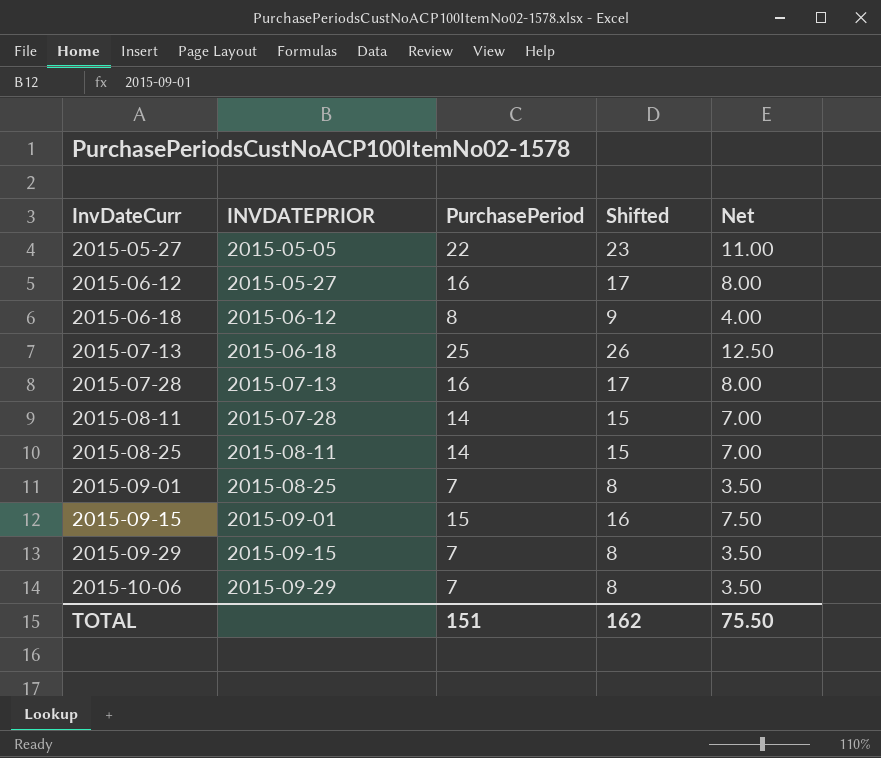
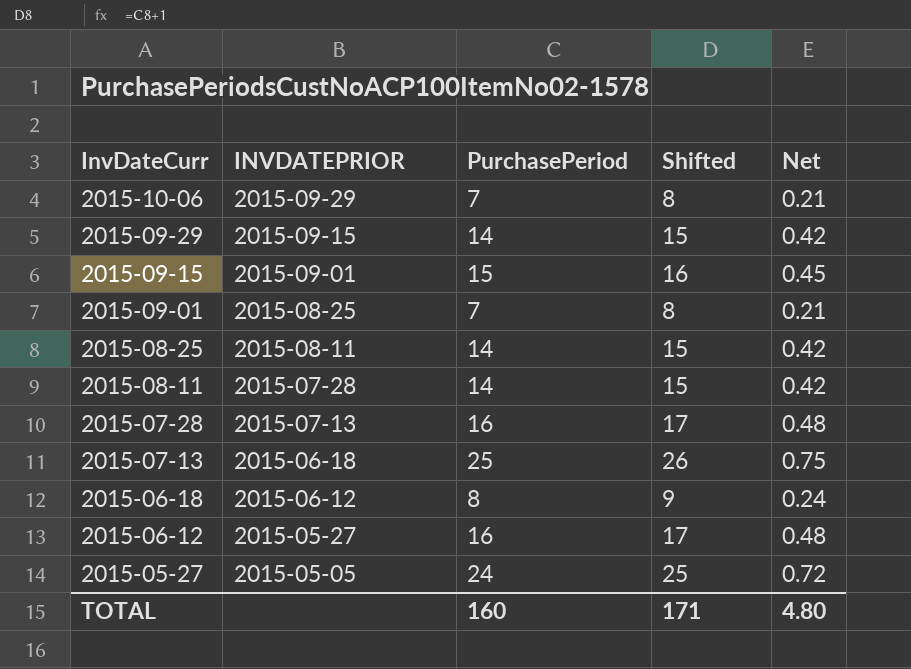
row order: InvDateCurr ascending -> InvDateCurr descending
column Net | formula: [PurchasePeriod] * 0.5 -> [PurchasePeriod] * 0.03
2015-09-29 | PurchasePeriod: 7 -> 14
2015-09-29 | Shifted: 8 -> 15
2015-05-27 | PurchasePeriod: 22 -> 24
2015-05-27 | Shifted: 23 -> 25
TOTAL | PurchasePeriod: 151 -> 160
TOTAL | Shifted: 162 -> 171
TOTAL | Net: 75.50 -> 4.80

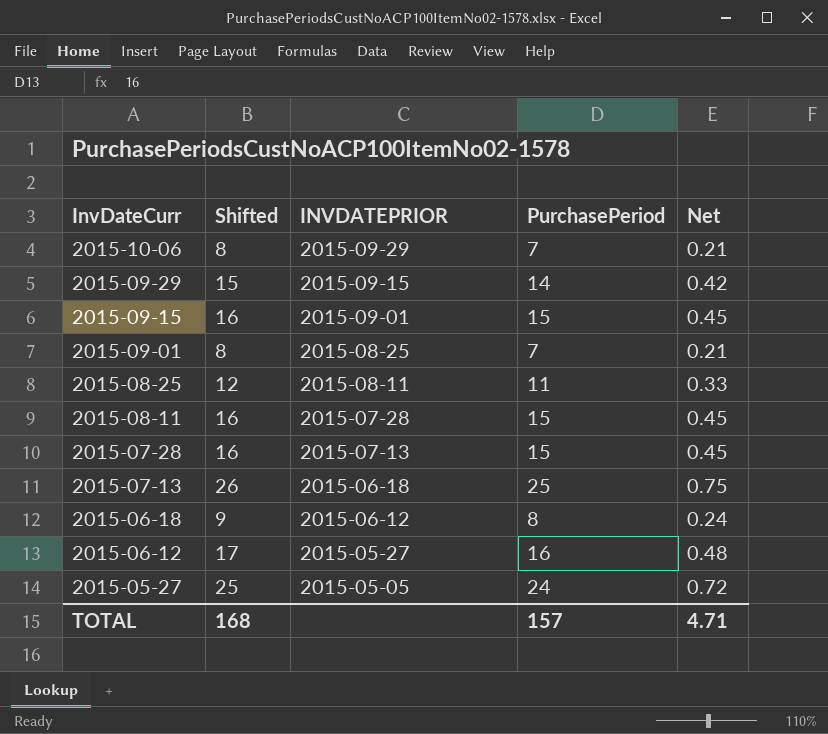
column Shifted | position: 4 -> 2
2015-08-25 | Shifted: 15 -> 12
2015-08-25 | PurchasePeriod: 14 -> 11
2015-08-25 | Net: 0.42 -> 0.33
2015-08-11 | Shifted: 15 -> 16
2015-08-11 | PurchasePeriod: 14 -> 15
2015-08-11 | Net: 0.42 -> 0.45
2015-07-28 | Shifted: 17 -> 16
2015-07-28 | PurchasePeriod: 16 -> 15
2015-07-28 | Net: 0.48 -> 0.45
TOTAL | Shifted: 171 -> 168
TOTAL | PurchasePeriod: 160 -> 157
TOTAL | Net: 4.80 -> 4.71

